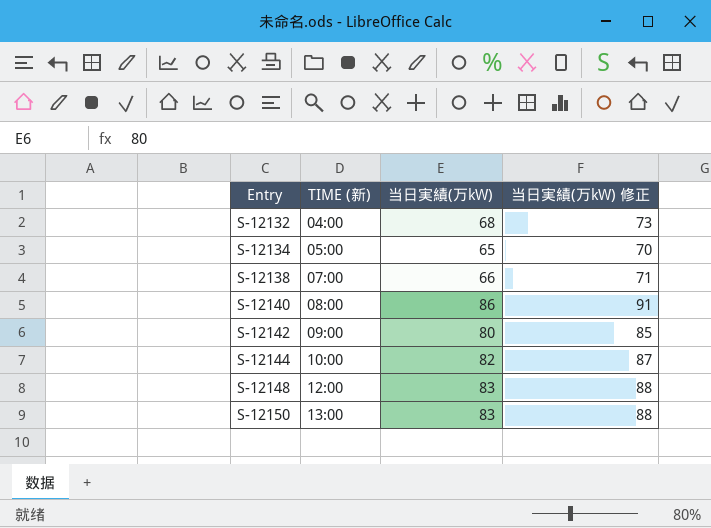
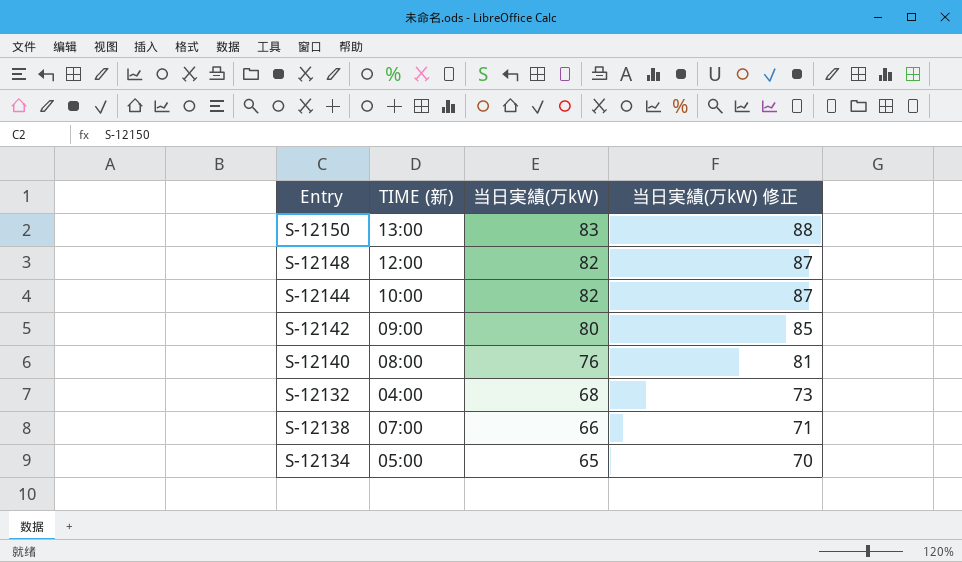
row order: Entry ascending -> 当日実績(万kW) descending
S-12148 | 当日実績(万kW): 83 -> 82
S-12148 | 当日実績(万kW) 修正: 88 -> 87
S-12140 | 当日実績(万kW): 86 -> 76
S-12140 | 当日実績(万kW) 修正: 91 -> 81

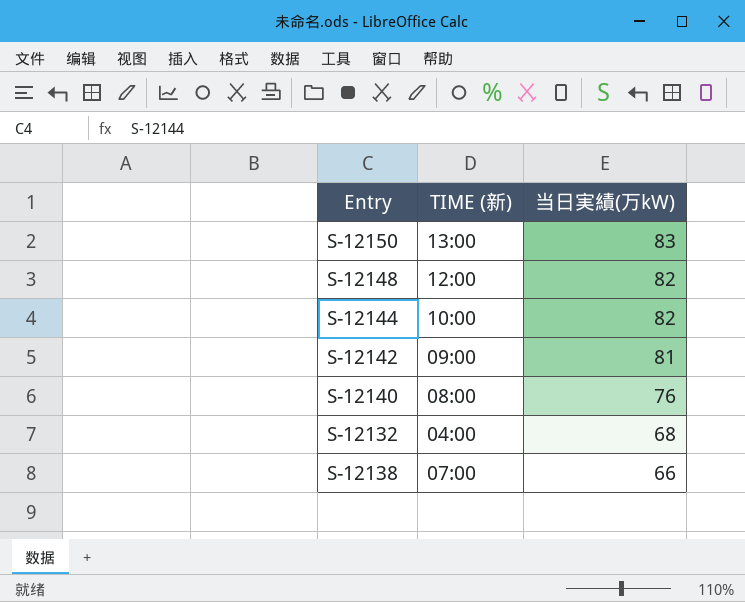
column 当日実績(万kW) 修正 | formula: [当日実績(万kW)] + 5 -> none
row S-12134: 05:00 | 65 | 70 -> none
S-12142 | 当日実績(万kW): 80 -> 81

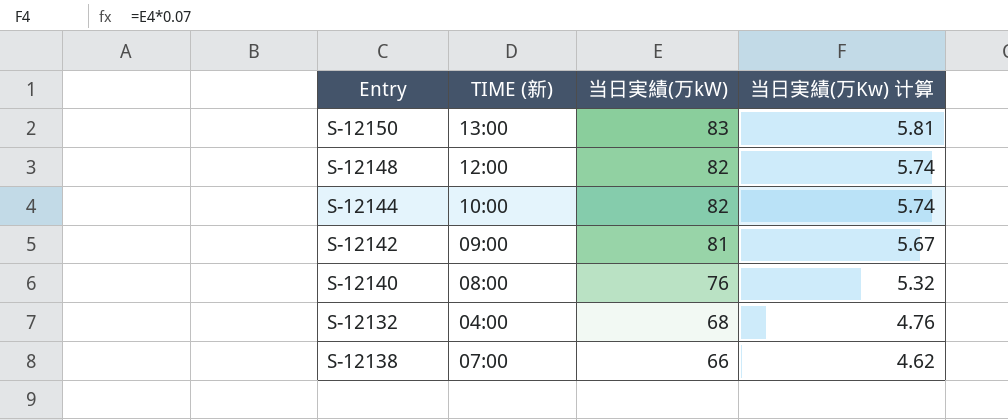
column 当日実績(万Kw) 计算 | formula: none -> [当日実績(万kW)] * 0.07

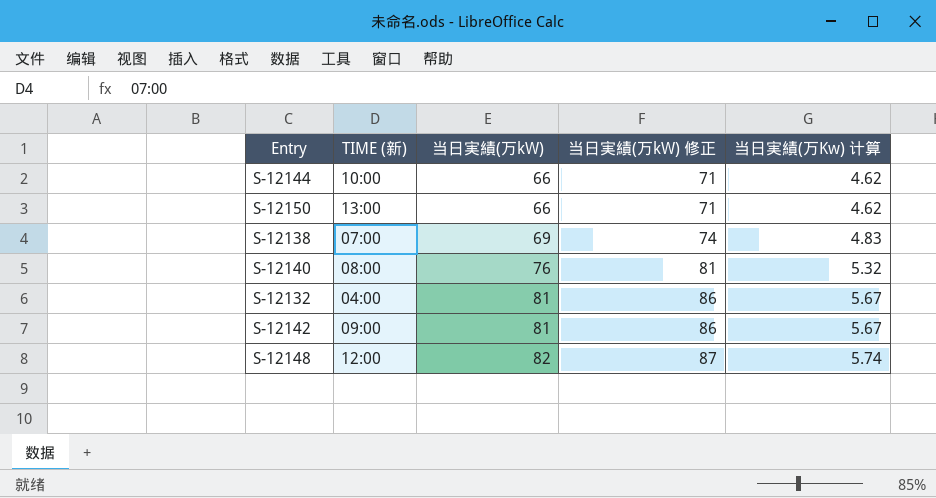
row order: 当日実績(万kW) descending -> 当日実績(万kW) ascending
column 当日実績(万kW) 修正 | formula: none -> [当日実績(万kW)] + 5
S-12144 | 当日実績(万kW): 82 -> 66
S-12144 | 当日実績(万Kw) 计算: 5.74 -> 4.62
S-12150 | 当日実績(万kW): 83 -> 66
S-12150 | 当日実績(万Kw) 计算: 5.81 -> 4.62
S-12138 | 当日実績(万kW): 66 -> 69
S-12138 | 当日実績(万Kw) 计算: 4.62 -> 4.83
S-12132 | 当日実績(万kW): 68 -> 81
S-12132 | 当日実績(万Kw) 计算: 4.76 -> 5.67

